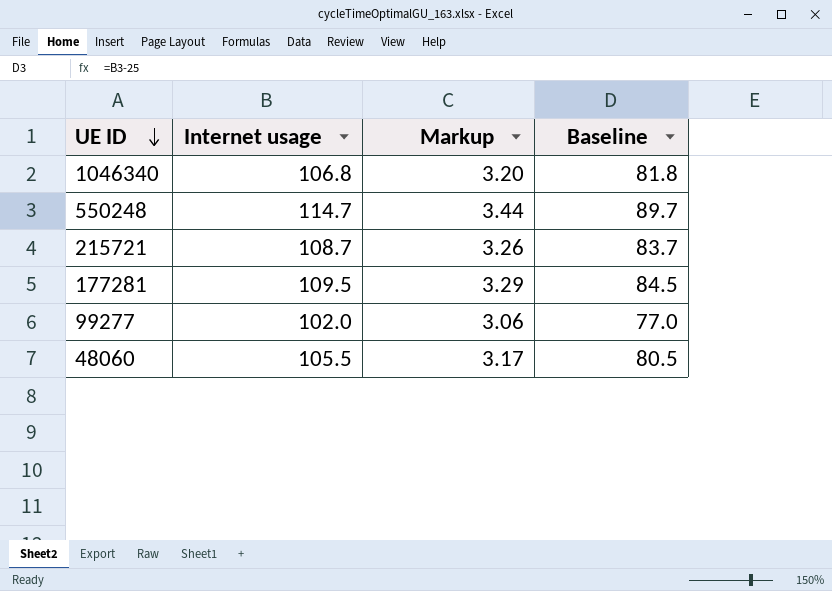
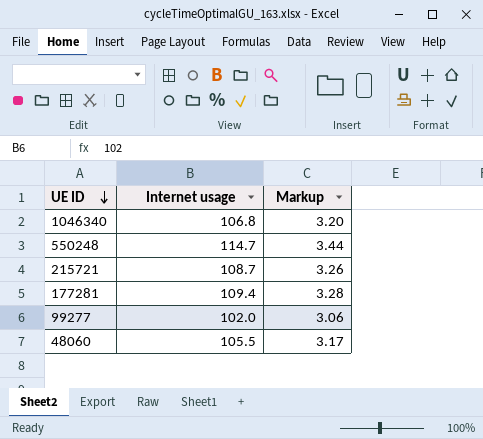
column Baseline | formula: [Internet usage] - 25 -> none
177281 | Internet usage: 109.5 -> 109.4
177281 | Markup: 3.29 -> 3.28

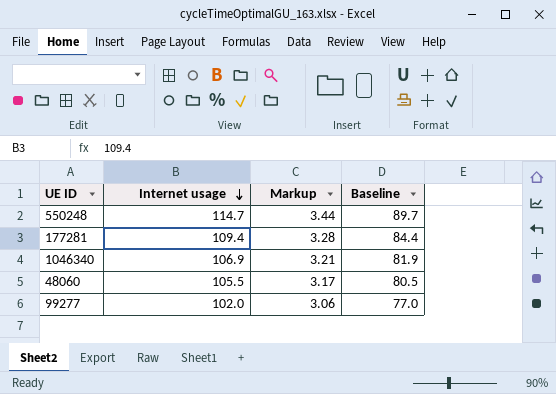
row order: UE ID descending -> Internet usage descending
column Baseline | formula: none -> [Internet usage] - 25
row 215721: 108.7 | 3.26 -> none
1046340 | Internet usage: 106.8 -> 106.9
1046340 | Markup: 3.20 -> 3.21

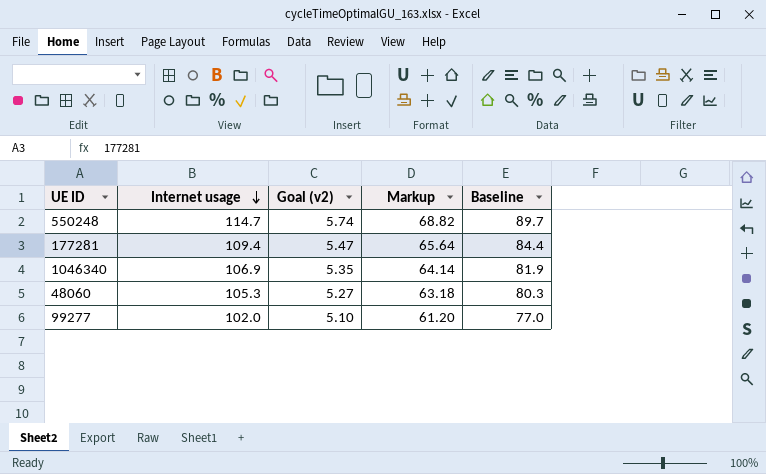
column Goal (v2) | formula: none -> [Internet usage] * 0.05
column Markup | formula: [Internet usage] * 0.03 -> [Internet usage] * 0.6
48060 | Internet usage: 105.5 -> 105.3
48060 | Baseline: 80.5 -> 80.3

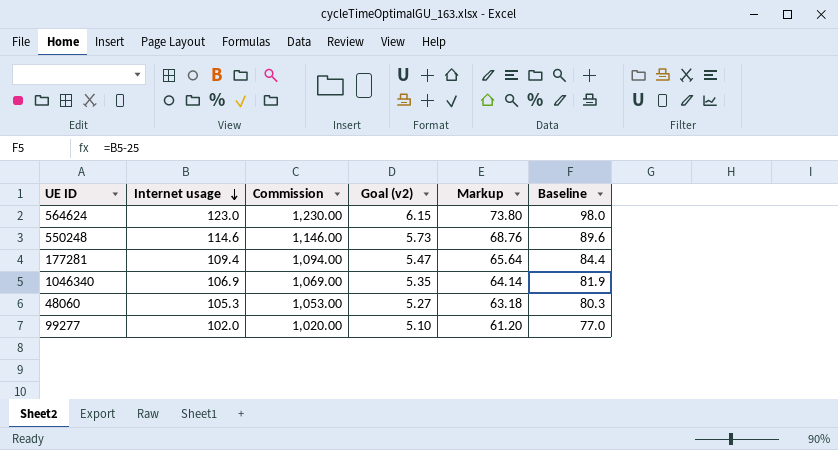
column Commission | formula: none -> [Internet usage] * 10
row 564624: none -> 123.0 | 1,230.00 | 6.15 | 73.80 | 98.0
550248 | Internet usage: 114.7 -> 114.6
550248 | Goal (v2): 5.74 -> 5.73
550248 | Markup: 68.82 -> 68.76
550248 | Baseline: 89.7 -> 89.6

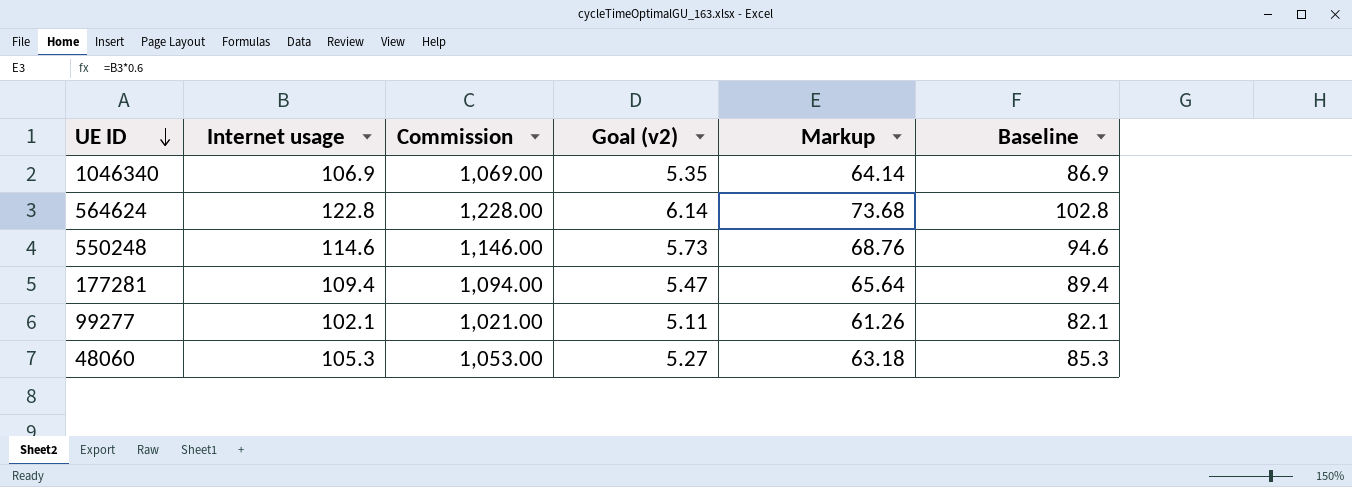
row order: Internet usage descending -> UE ID descending
column Baseline | formula: [Internet usage] - 25 -> [Internet usage] - 20
564624 | Internet usage: 123.0 -> 122.8
564624 | Commission: 1,230.00 -> 1,228.00
564624 | Goal (v2): 6.15 -> 6.14
564624 | Markup: 73.80 -> 73.68
99277 | Internet usage: 102.0 -> 102.1
99277 | Commission: 1,020.00 -> 1,021.00
99277 | Goal (v2): 5.10 -> 5.11
99277 | Markup: 61.20 -> 61.26

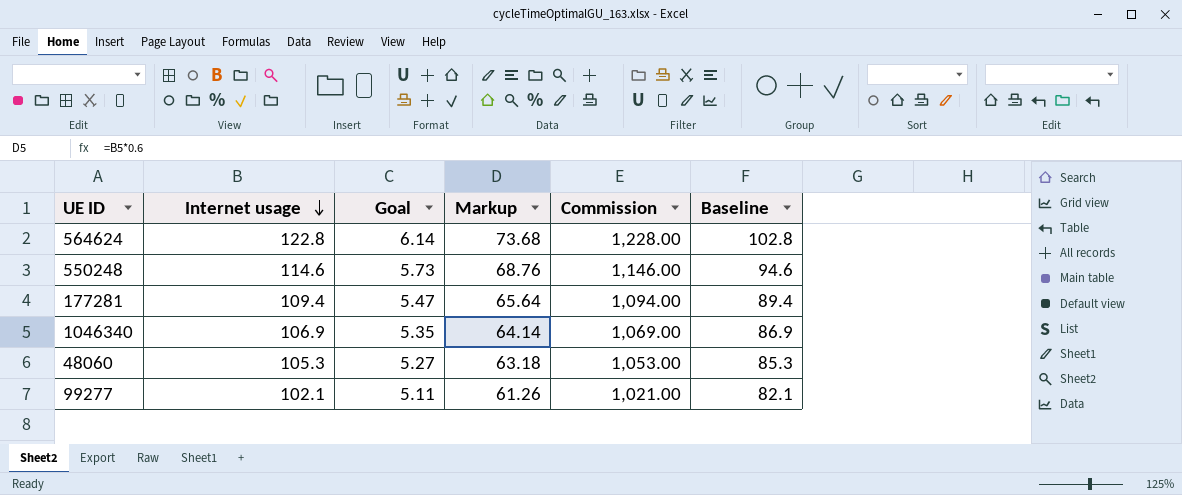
row order: UE ID descending -> Internet usage descending
column name: Goal (v2) -> Goal
column Commission | position: 3 -> 5

